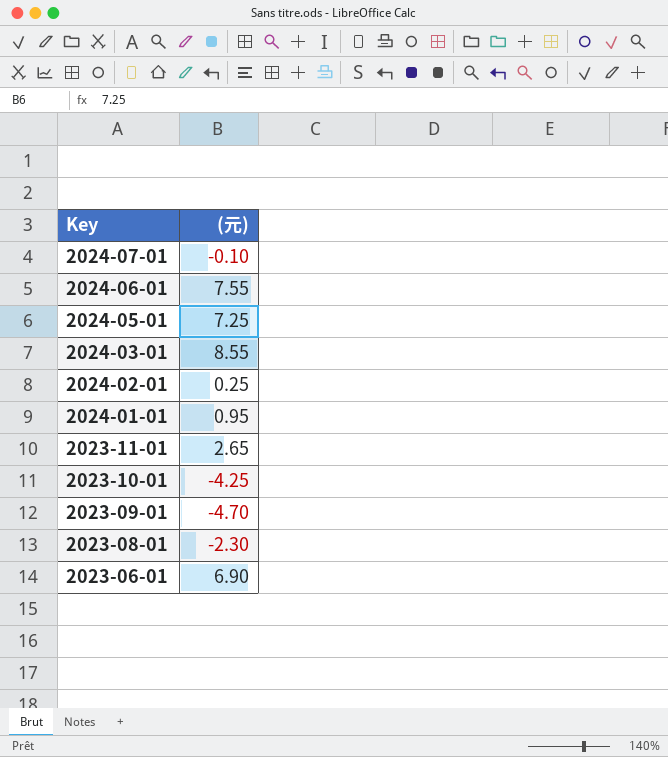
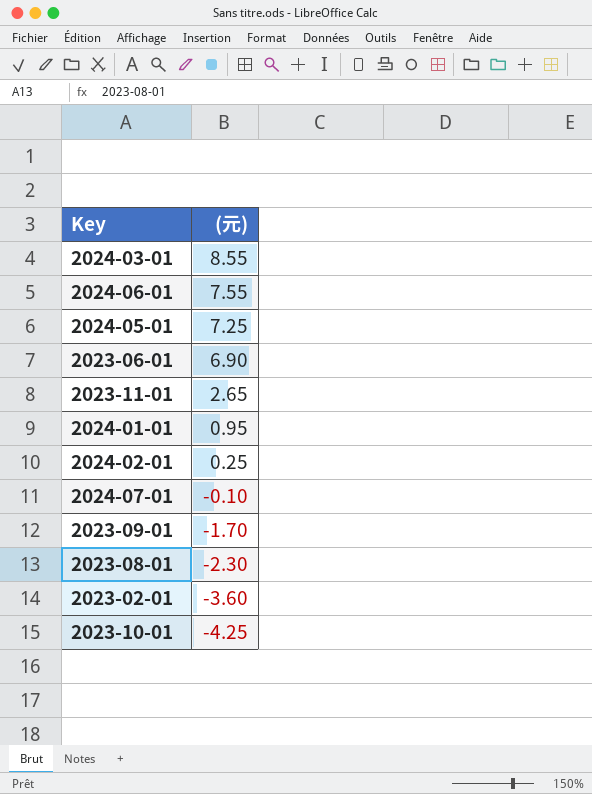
row order: Key descending -> (元) descending
2023-09-01 | (元): -4.70 -> -1.70
row 2023-02-01: none -> -3.60

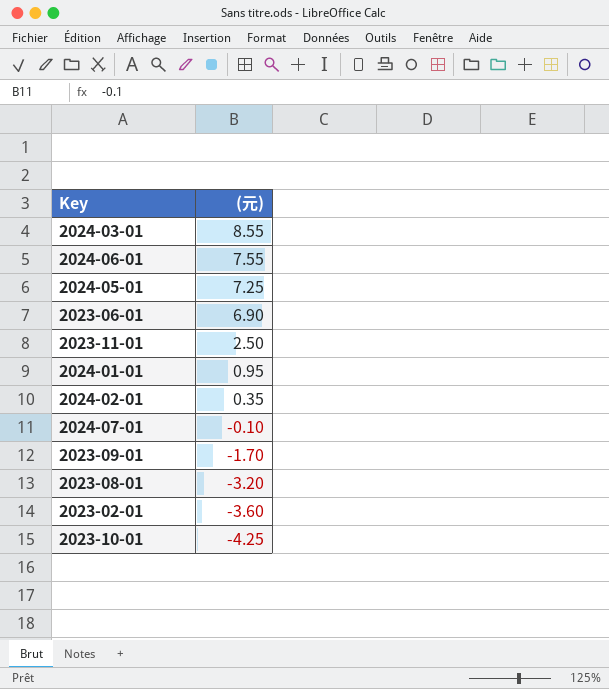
2023-11-01 | (元): 2.65 -> 2.50
2024-02-01 | (元): 0.25 -> 0.35
2023-08-01 | (元): -2.30 -> -3.20

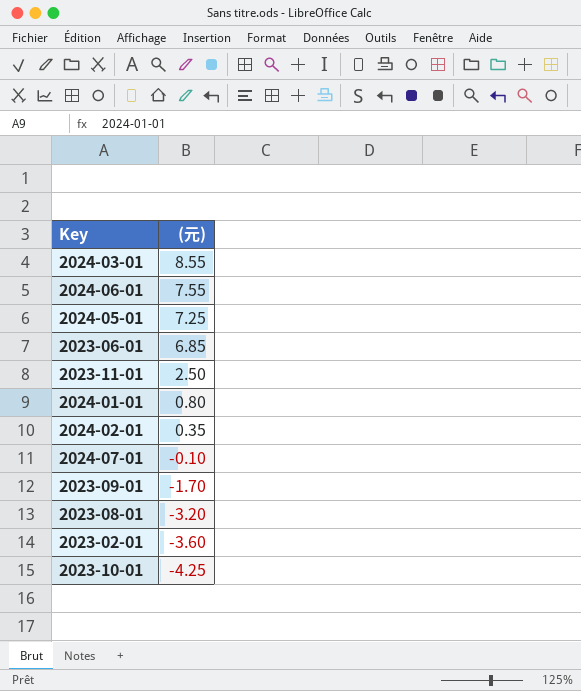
2023-06-01 | (元): 6.90 -> 6.85
2024-01-01 | (元): 0.95 -> 0.80

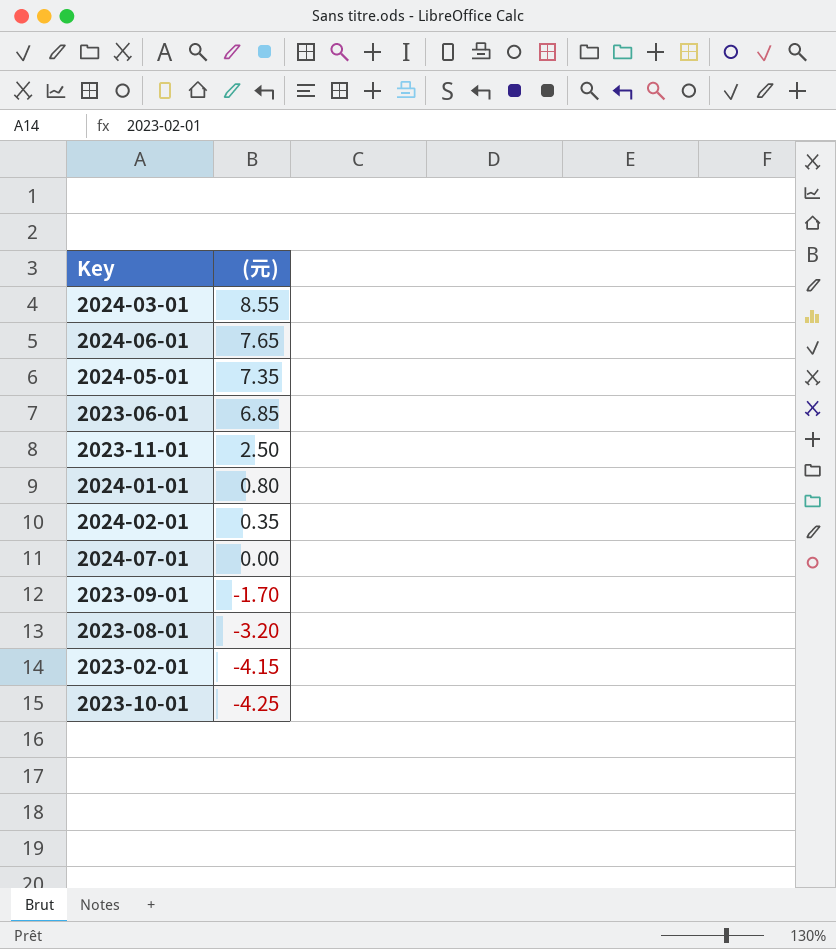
2024-06-01 | (元): 7.55 -> 7.65
2024-05-01 | (元): 7.25 -> 7.35
2024-07-01 | (元): -0.10 -> 0.00
2023-02-01 | (元): -3.60 -> -4.15

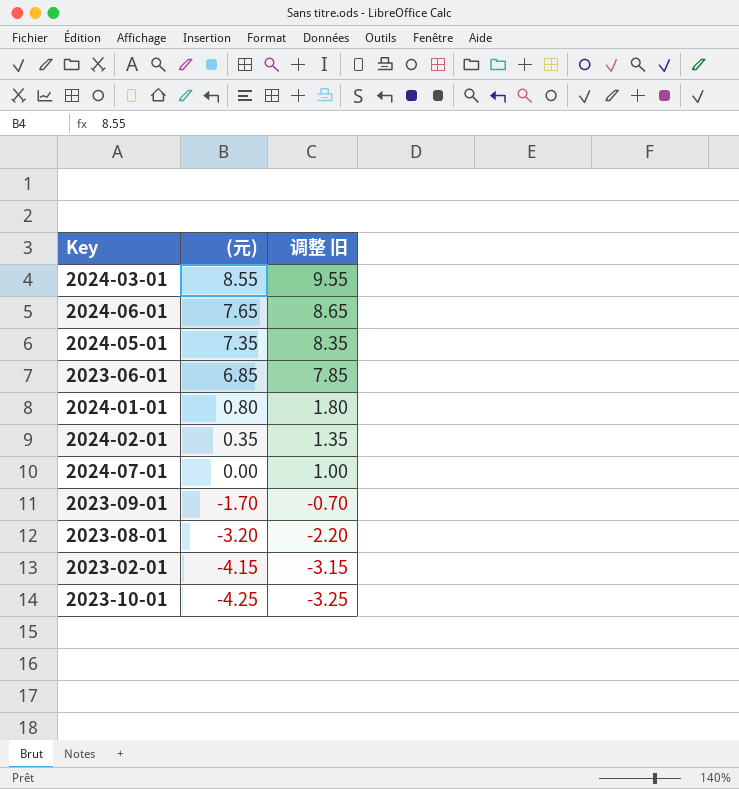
column 调整 旧 | formula: none -> [(元)] + 1
row 2023-11-01: 2.50 -> none

